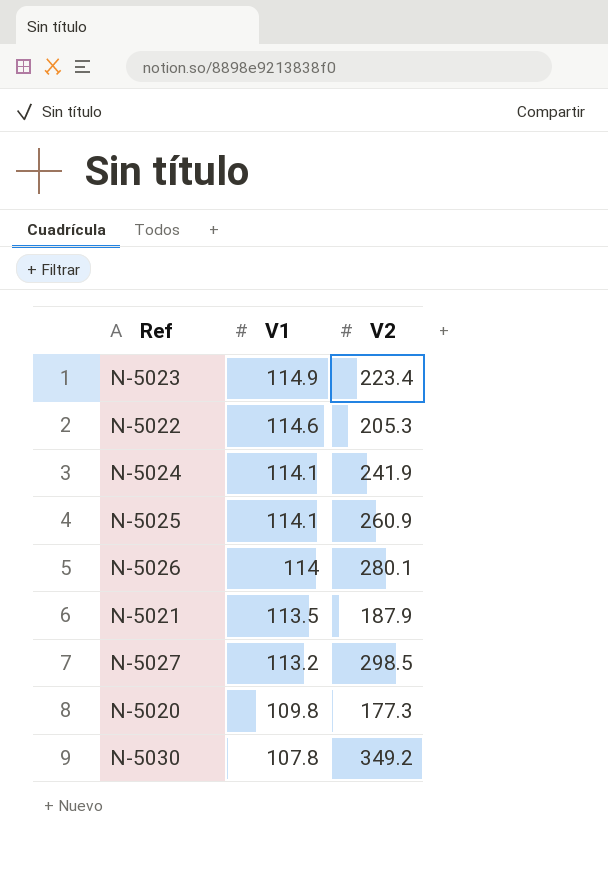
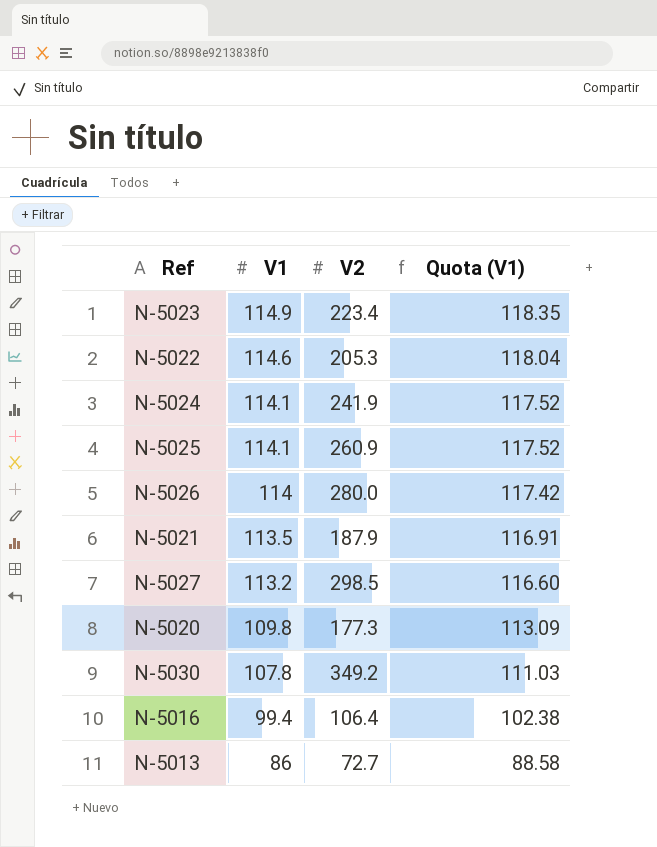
column Quota (V1) | formula: none -> [V1] * 1.03
N-5026 | V2: 280.1 -> 280.0
row N-5016: none -> 99.4 | 106.4 | 102.38
row N-5013: none -> 86 | 72.7 | 88.58

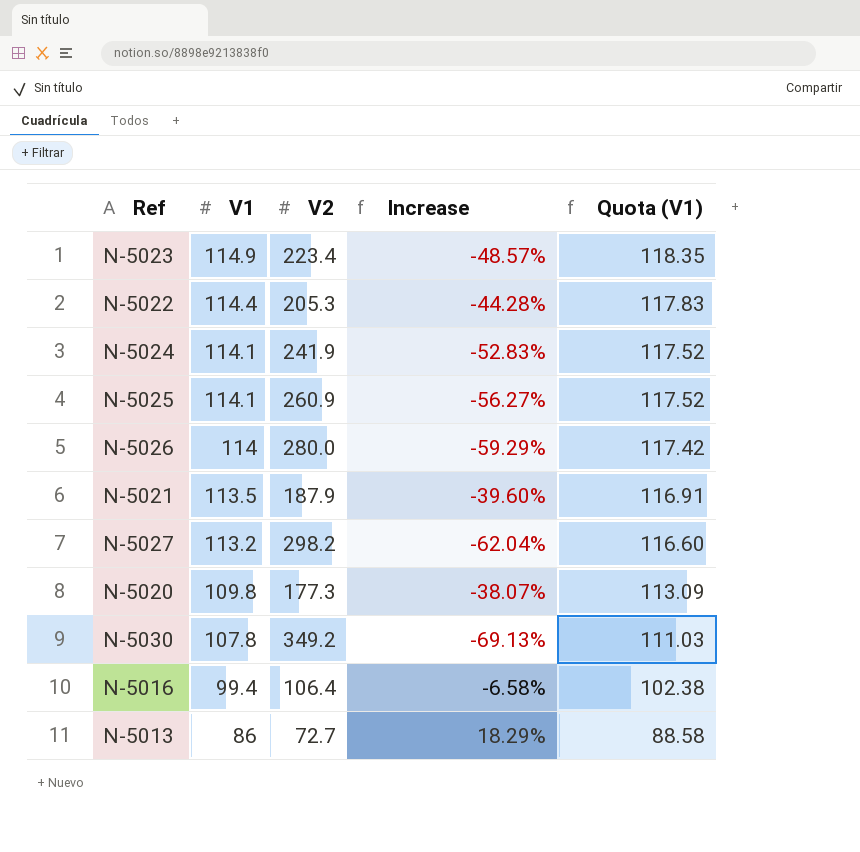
column Increase | formula: none -> ([V1] - [V2]) / [V2]
N-5022 | V1: 114.6 -> 114.4
N-5022 | Quota (V1): 118.04 -> 117.83
N-5027 | V2: 298.5 -> 298.2

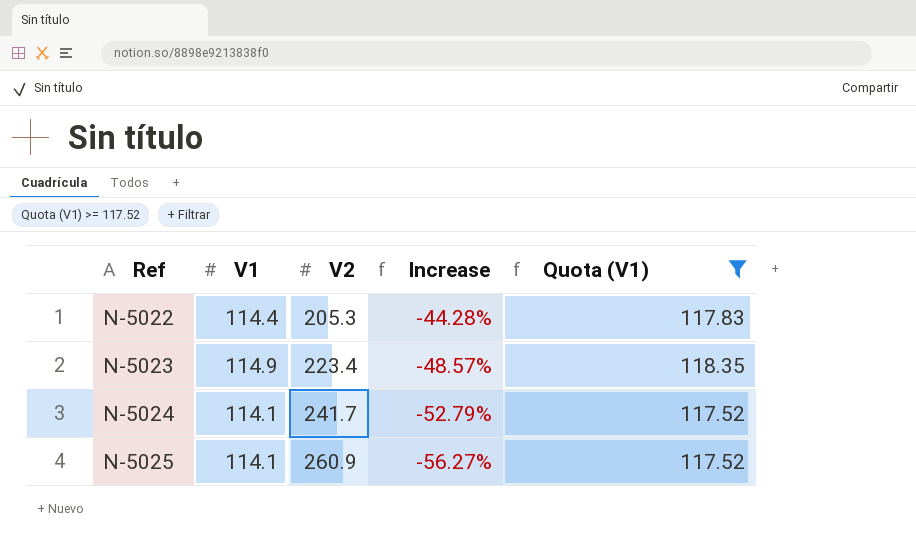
filter: none -> Quota (V1) >= 117.52
row order: V1 descending -> Ref ascending
N-5024 | V2: 241.9 -> 241.7
N-5024 | Increase: -52.83% -> -52.79%

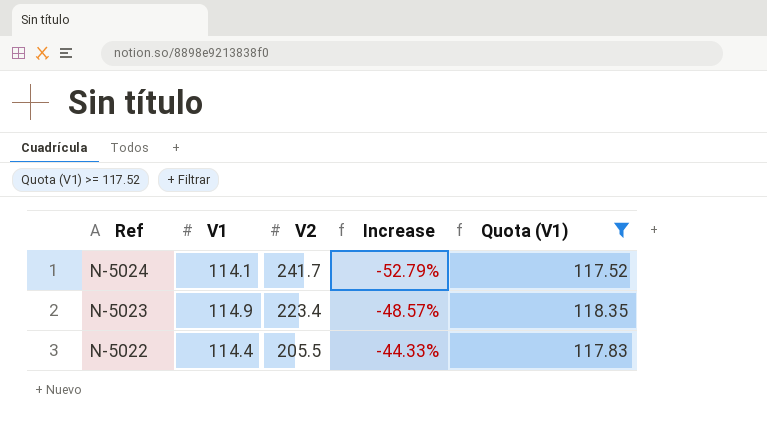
row order: Ref ascending -> Ref descending
row N-5025: 114.1 | 260.9 | -56.27% | 117.52 -> none
N-5022 | V2: 205.3 -> 205.5
N-5022 | Increase: -44.28% -> -44.33%

